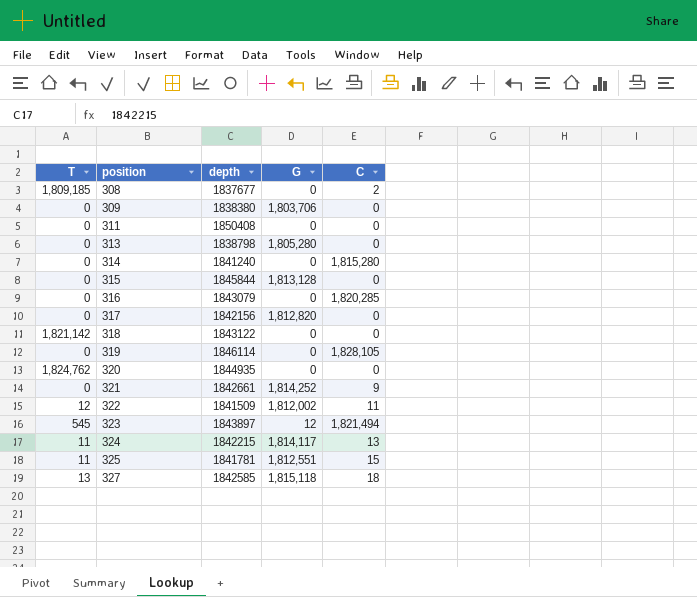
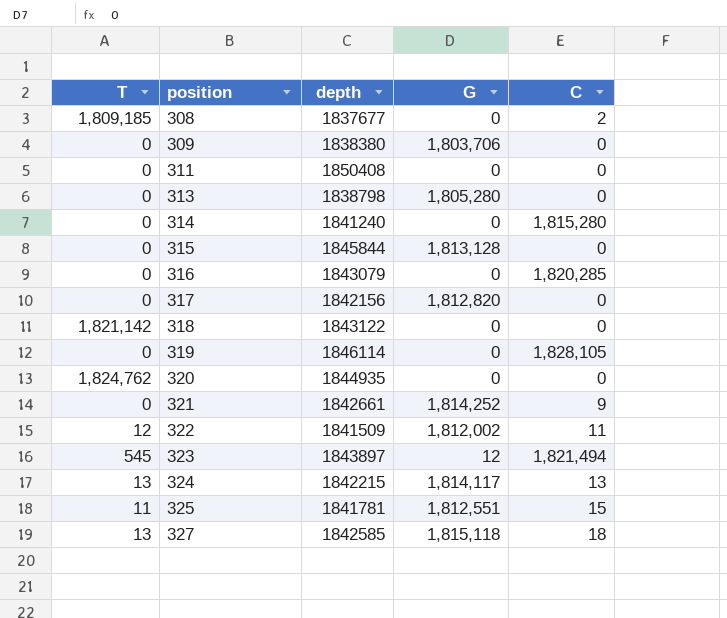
324 | T: 11 -> 13

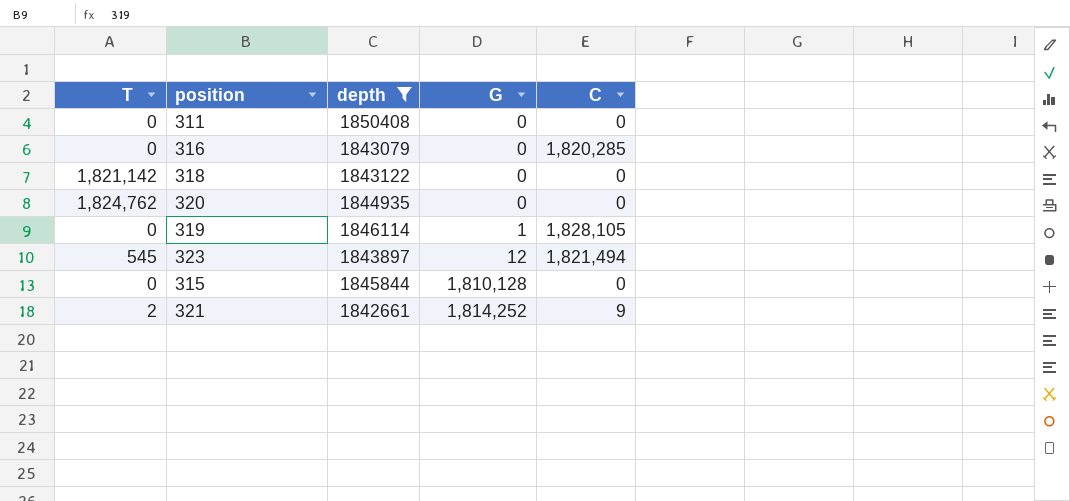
filter: none -> depth >= 1842661
row order: position ascending -> G ascending
319 | G: 0 -> 1
315 | G: 1,813,128 -> 1,810,128
321 | T: 0 -> 2

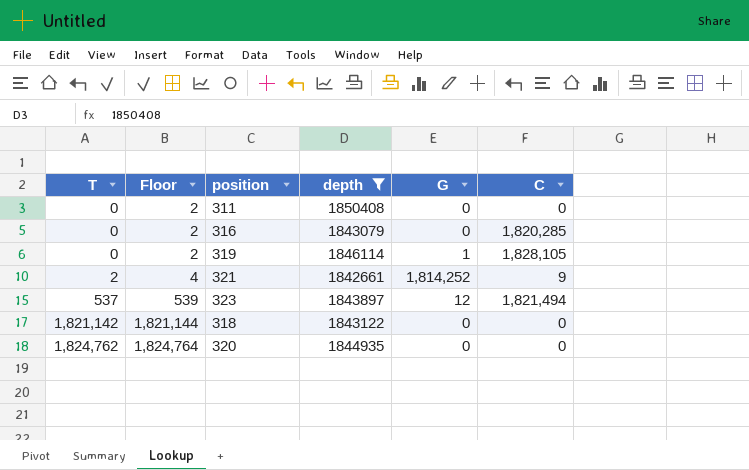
row order: G ascending -> T ascending
column Floor | formula: none -> [T] + 2
row 315: 0 | 1845844 | 1,810,128 | 0 -> none
323 | T: 545 -> 537

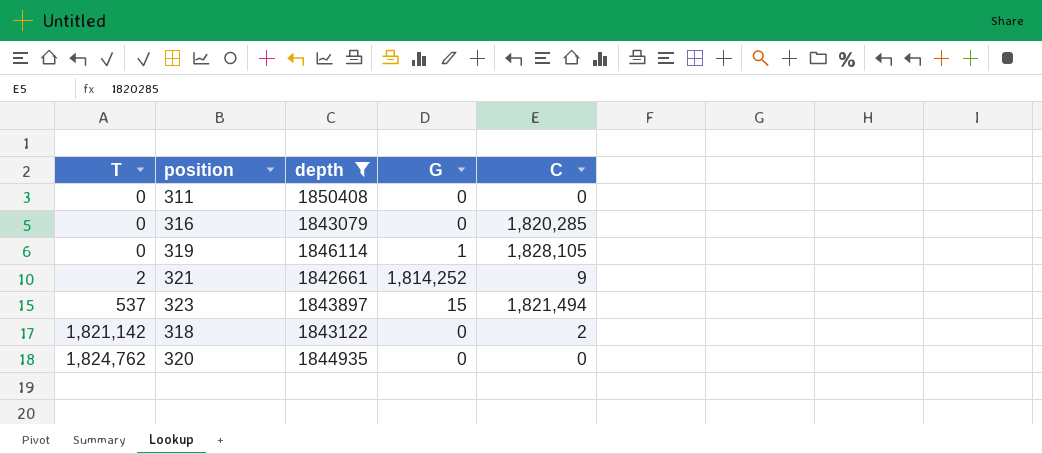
column Floor | formula: [T] + 2 -> none
323 | G: 12 -> 15
318 | C: 0 -> 2

